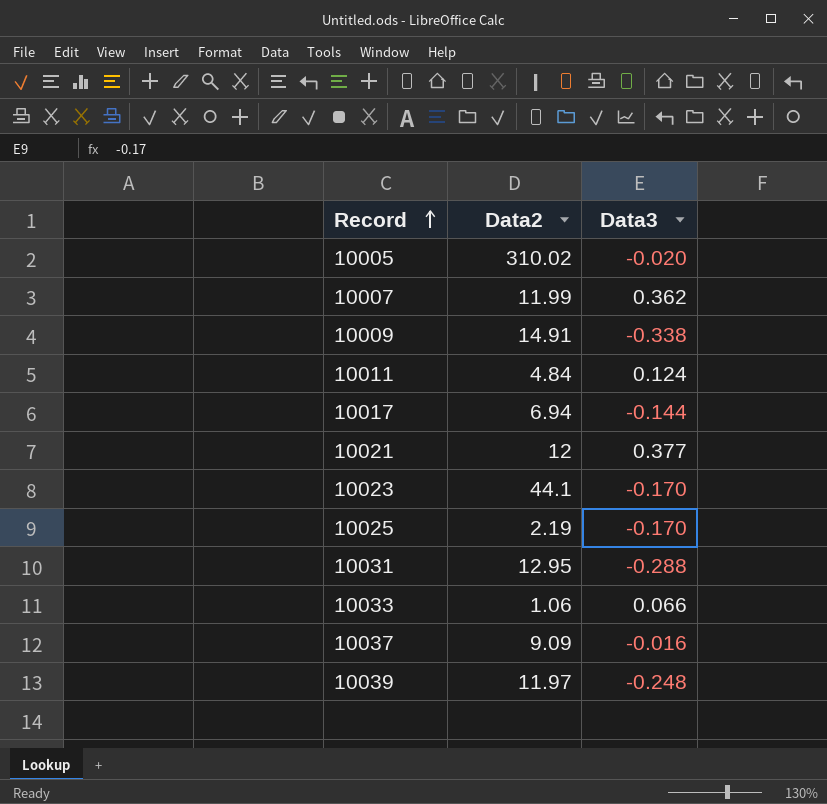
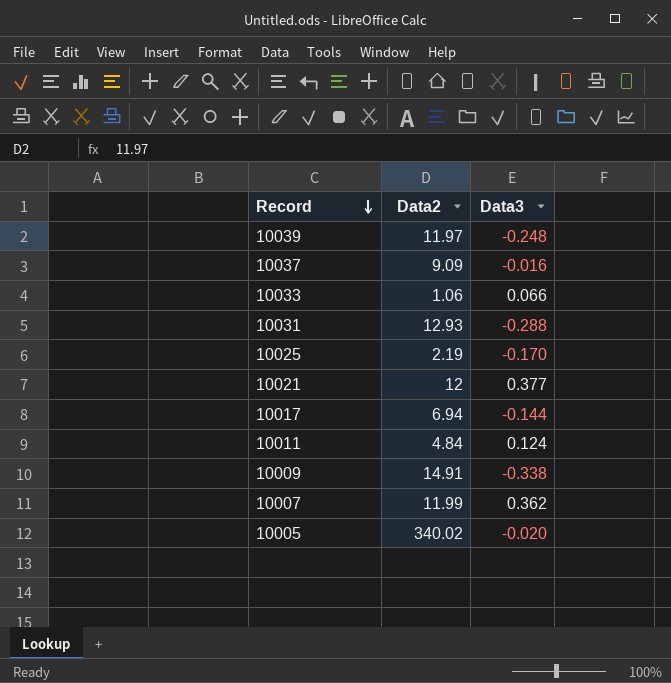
row order: Record ascending -> Record descending
row 10023: 44.1 | -0.170 -> none
10031 | Data2: 12.95 -> 12.93
10005 | Data2: 310.02 -> 340.02

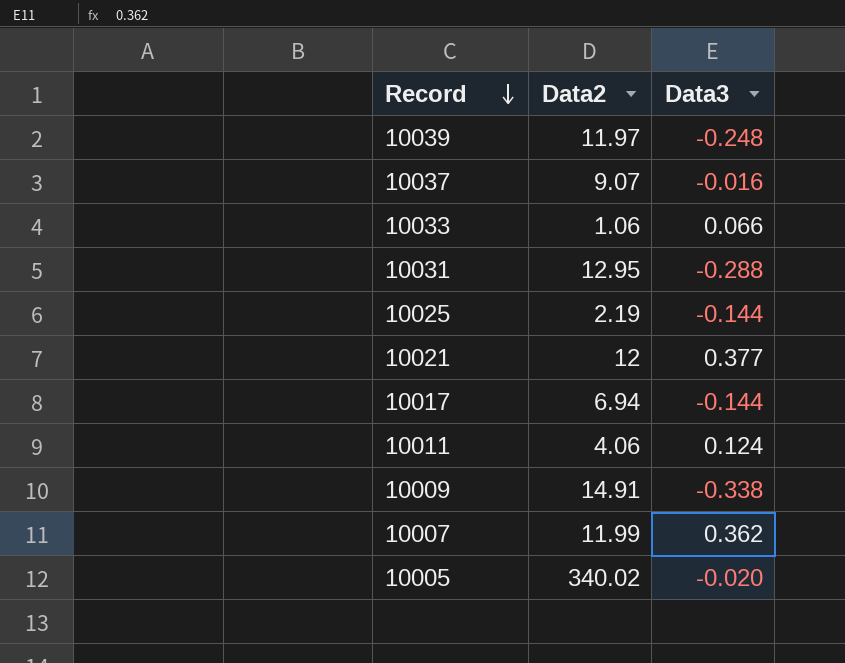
10037 | Data2: 9.09 -> 9.07
10031 | Data2: 12.93 -> 12.95
10025 | Data3: -0.170 -> -0.144
10011 | Data2: 4.84 -> 4.06

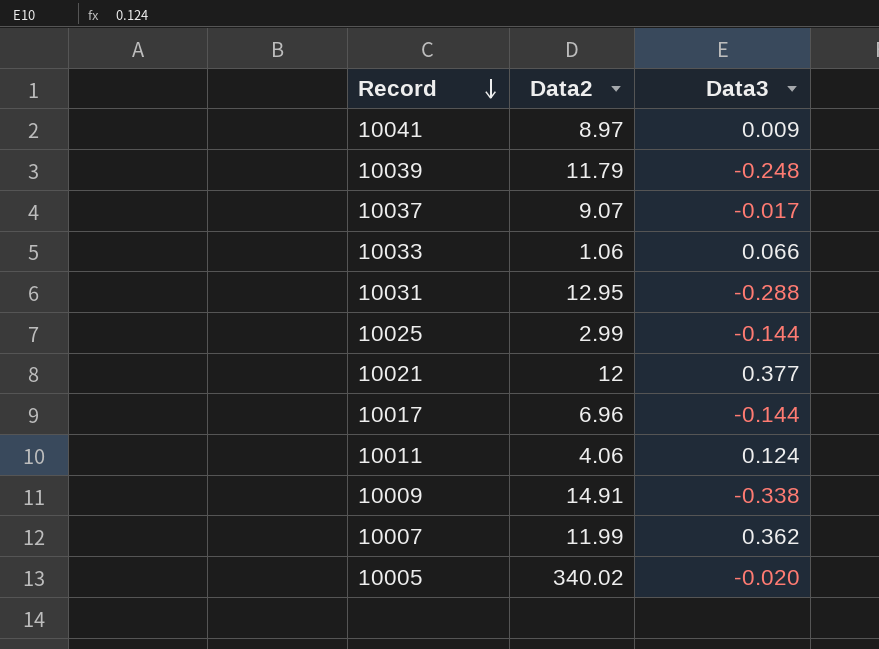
row 10041: none -> 8.97 | 0.009
10039 | Data2: 11.97 -> 11.79
10037 | Data3: -0.016 -> -0.017
10025 | Data2: 2.19 -> 2.99
10017 | Data2: 6.94 -> 6.96

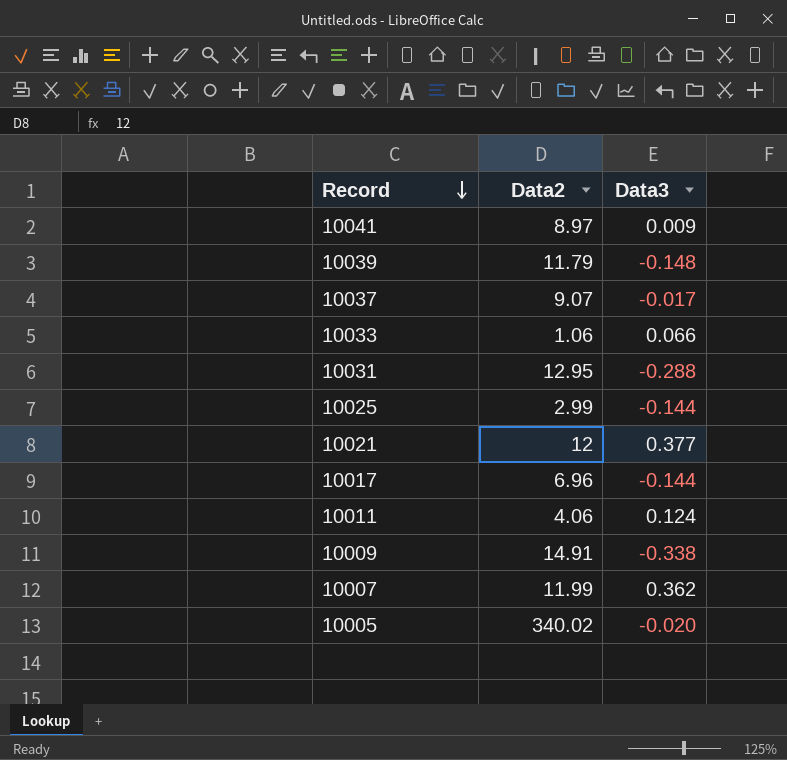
10039 | Data3: -0.248 -> -0.148

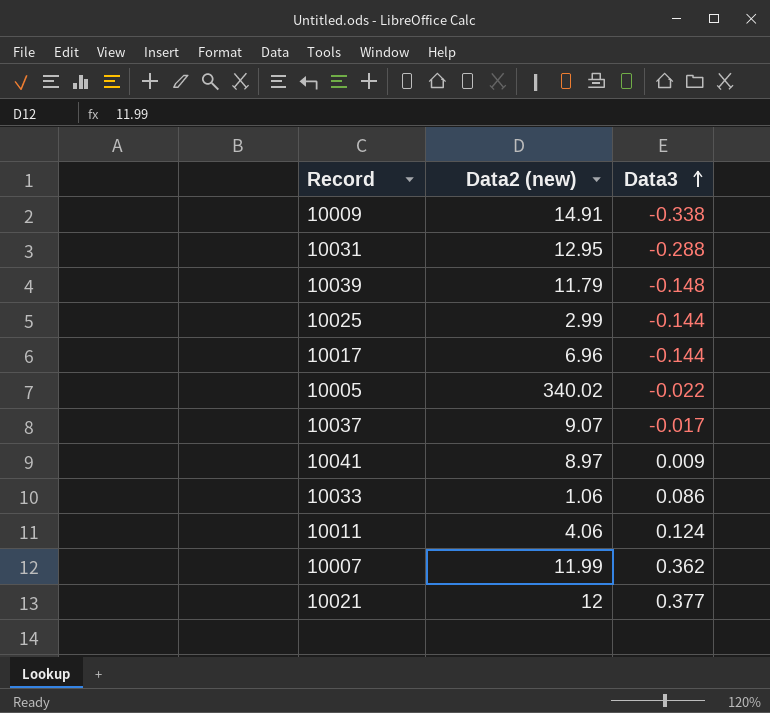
row order: Record descending -> Data3 ascending
column name: Data2 -> Data2 (new)
10005 | Data3: -0.020 -> -0.022
10033 | Data3: 0.066 -> 0.086

